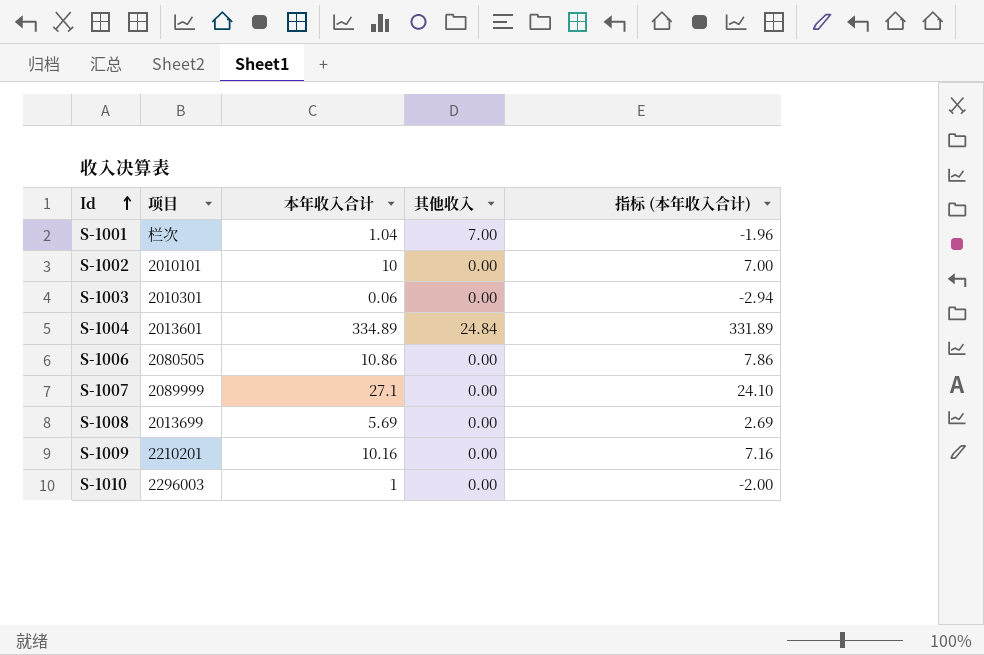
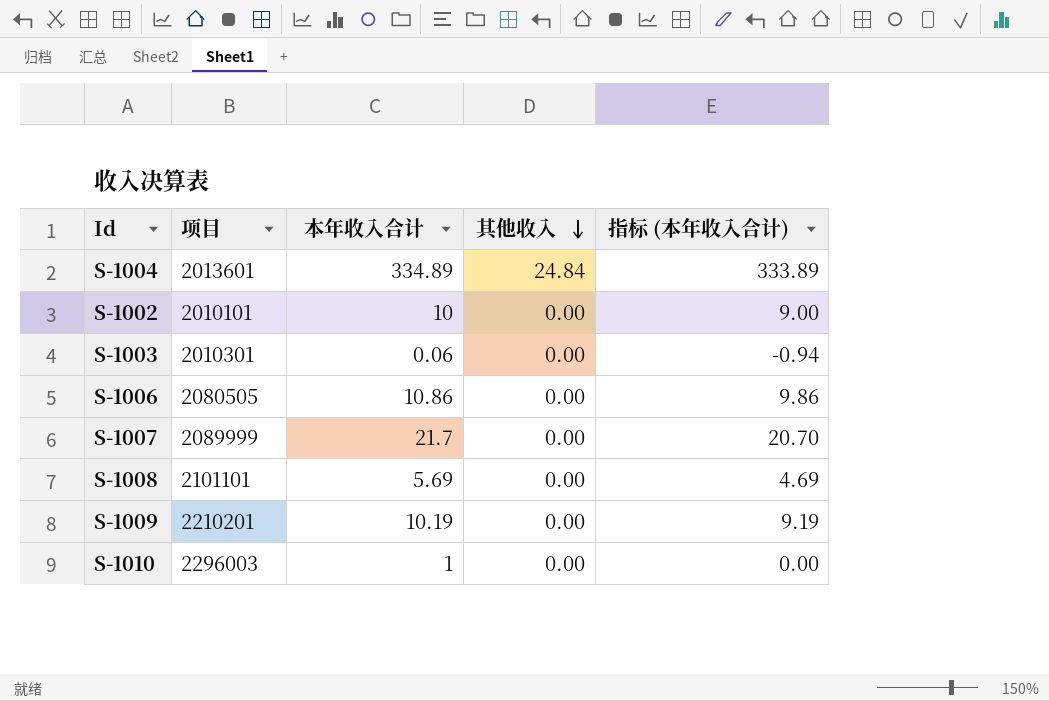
row order: Id ascending -> 其他收入 descending
column 指标 (本年收入合计) | formula: [本年收入合计] - 3 -> [本年收入合计] - 1
row S-1001: 栏次 | 1.04 | 7.00 | -1.96 -> none
S-1007 | 本年收入合计: 27.1 -> 21.7
S-1008 | 项目: 2013699 -> 2101101
S-1009 | 本年收入合计: 10.16 -> 10.19

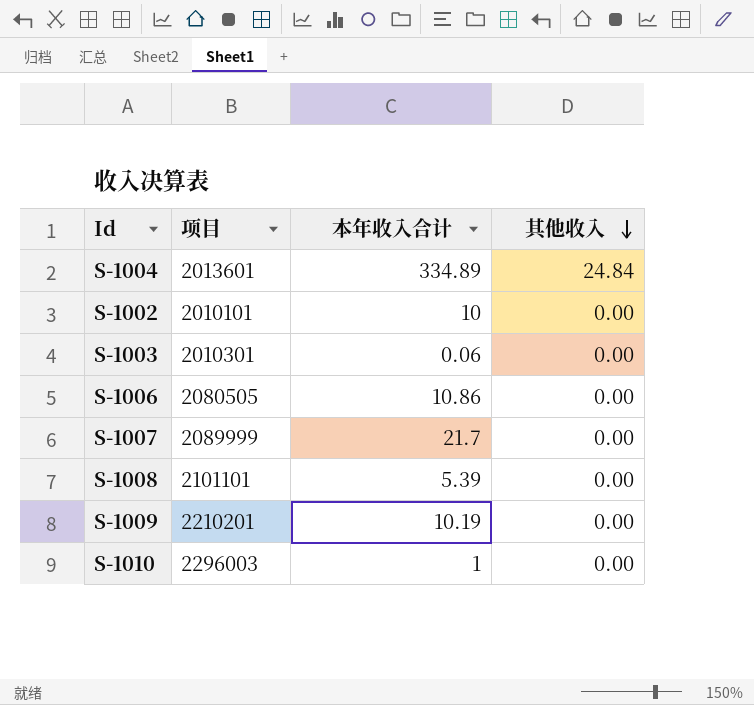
column 指标 (本年收入合计) | formula: [本年收入合计] - 1 -> none
S-1008 | 本年收入合计: 5.69 -> 5.39

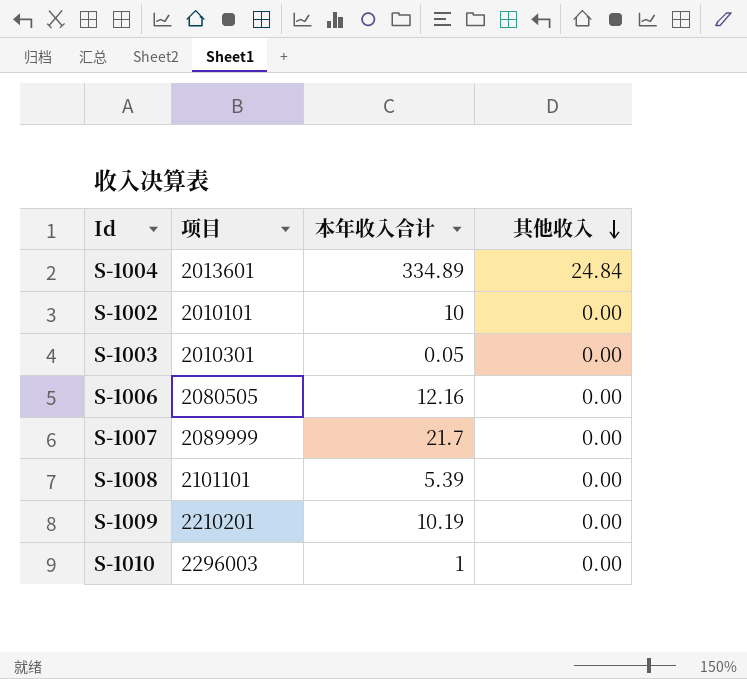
S-1003 | 本年收入合计: 0.06 -> 0.05
S-1006 | 本年收入合计: 10.86 -> 12.16

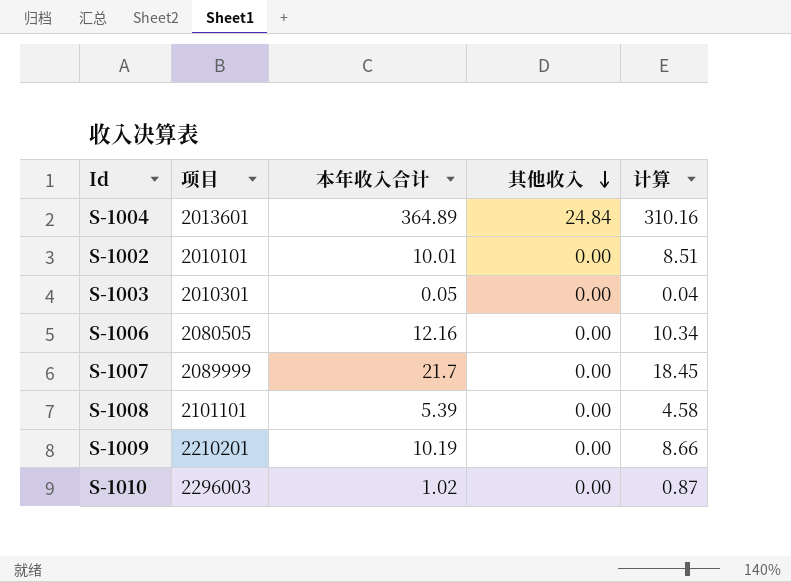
column 计算 | formula: none -> [本年收入合计] * 0.85
S-1004 | 本年收入合计: 334.89 -> 364.89
S-1002 | 本年收入合计: 10 -> 10.01
S-1010 | 本年收入合计: 1 -> 1.02

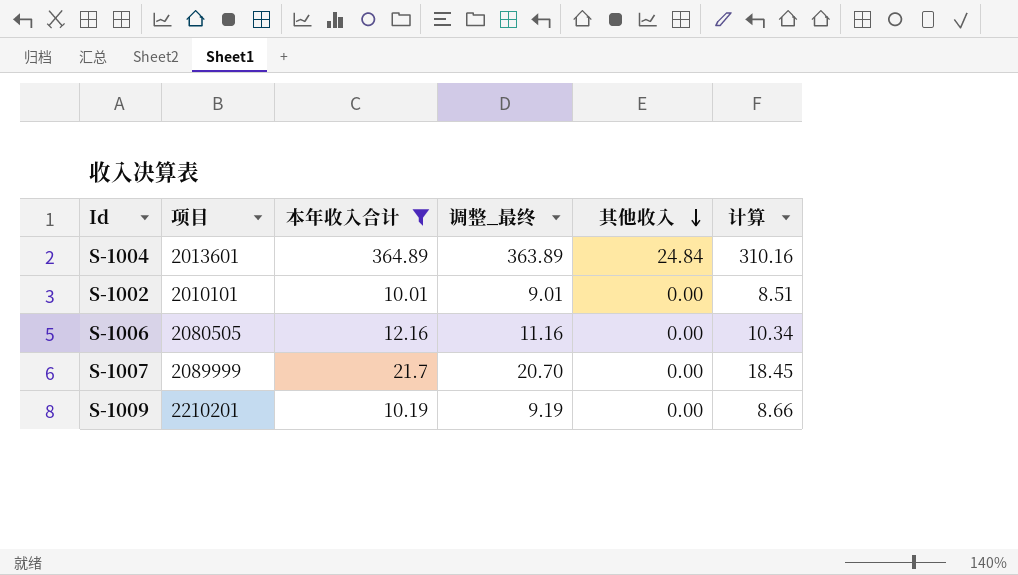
filter: none -> 本年收入合计 >= 10.01
column 调整_最终 | formula: none -> [本年收入合计] - 1

